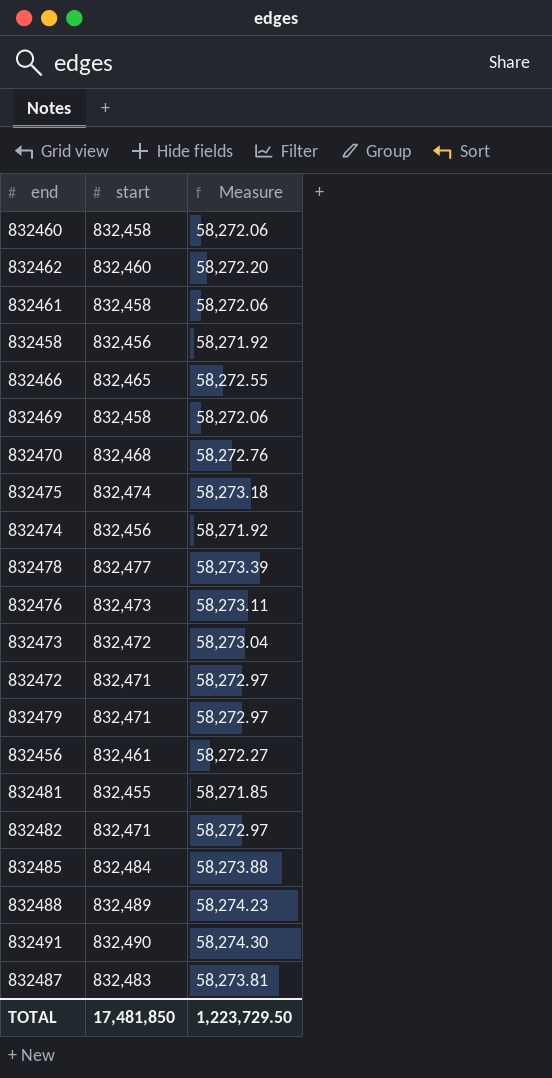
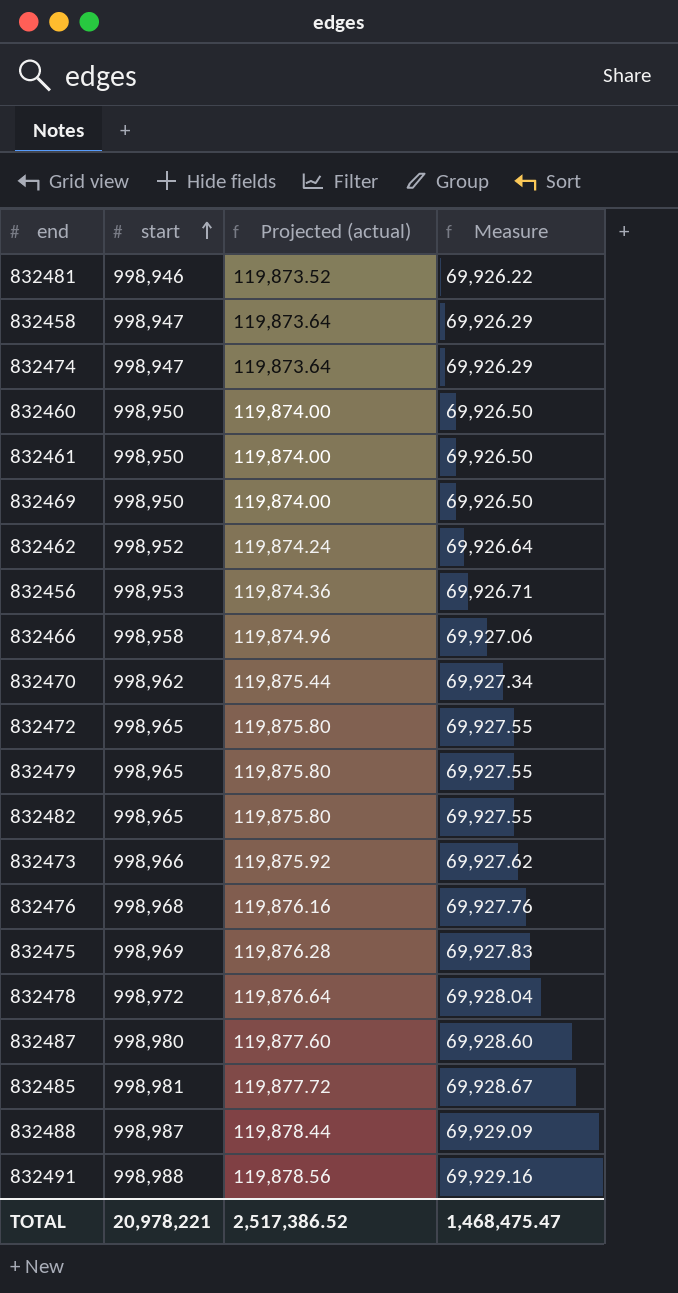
row order: none -> start ascending
column Projected (actual) | formula: none -> [start] * 0.12
832481 | start: 832,455 -> 998,946
832481 | Measure: 58,271.85 -> 69,926.22
832458 | start: 832,456 -> 998,947
832458 | Measure: 58,271.92 -> 69,926.29
832474 | start: 832,456 -> 998,947
832474 | Measure: 58,271.92 -> 69,926.29
832460 | start: 832,458 -> 998,950
832460 | Measure: 58,272.06 -> 69,926.50
832461 | start: 832,458 -> 998,950
832461 | Measure: 58,272.06 -> 69,926.50
832469 | start: 832,458 -> 998,950
832469 | Measure: 58,272.06 -> 69,926.50
832462 | start: 832,460 -> 998,952
832462 | Measure: 58,272.20 -> 69,926.64
832456 | start: 832,461 -> 998,953
832456 | Measure: 58,272.27 -> 69,926.71
832466 | start: 832,465 -> 998,958
832466 | Measure: 58,272.55 -> 69,927.06
832470 | start: 832,468 -> 998,962
832470 | Measure: 58,272.76 -> 69,927.34
832472 | start: 832,471 -> 998,965
832472 | Measure: 58,272.97 -> 69,927.55
832479 | start: 832,471 -> 998,965
832479 | Measure: 58,272.97 -> 69,927.55
832482 | start: 832,471 -> 998,965
832482 | Measure: 58,272.97 -> 69,927.55
832473 | start: 832,472 -> 998,966
832473 | Measure: 58,273.04 -> 69,927.62
832476 | start: 832,473 -> 998,968
832476 | Measure: 58,273.11 -> 69,927.76
832475 | start: 832,474 -> 998,969
832475 | Measure: 58,273.18 -> 69,927.83
832478 | start: 832,477 -> 998,972
832478 | Measure: 58,273.39 -> 69,928.04
832487 | start: 832,483 -> 998,980
832487 | Measure: 58,273.81 -> 69,928.60
832485 | start: 832,484 -> 998,981
832485 | Measure: 58,273.88 -> 69,928.67
832488 | start: 832,489 -> 998,987
832488 | Measure: 58,274.23 -> 69,929.09
832491 | start: 832,490 -> 998,988
832491 | Measure: 58,274.30 -> 69,929.16
TOTAL | start: 17,481,850 -> 20,978,221
TOTAL | Measure: 1,223,729.50 -> 1,468,475.47

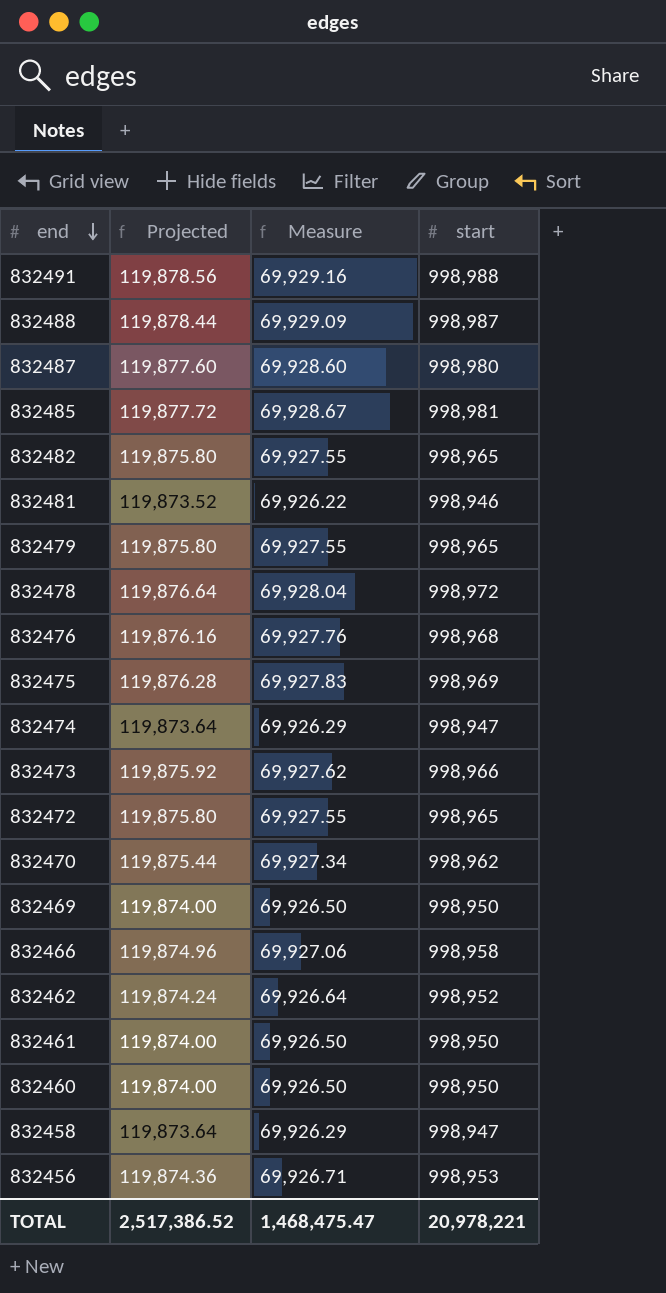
row order: start ascending -> end descending
column name: Projected (actual) -> Projected
column start | position: 2 -> 4

